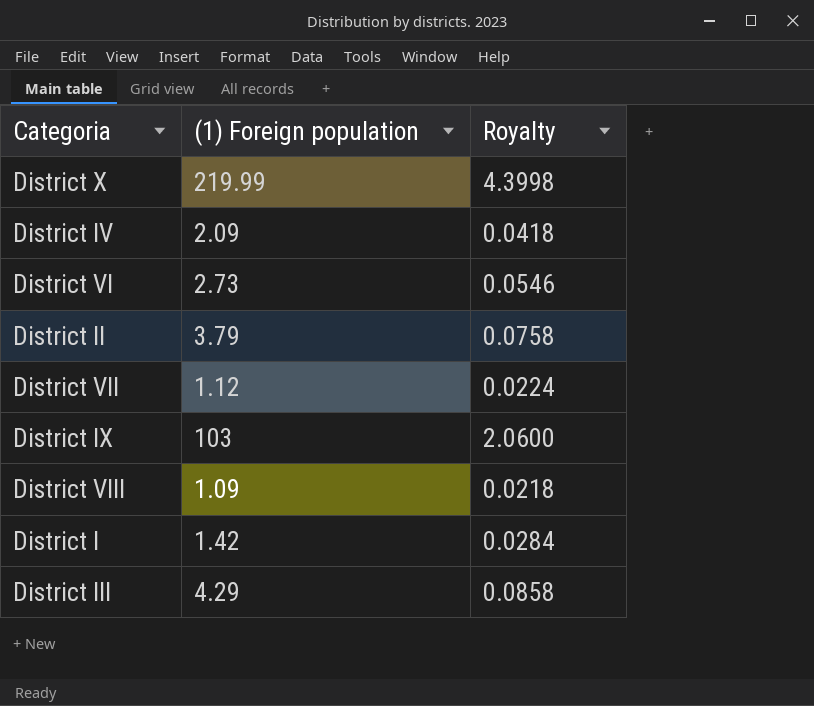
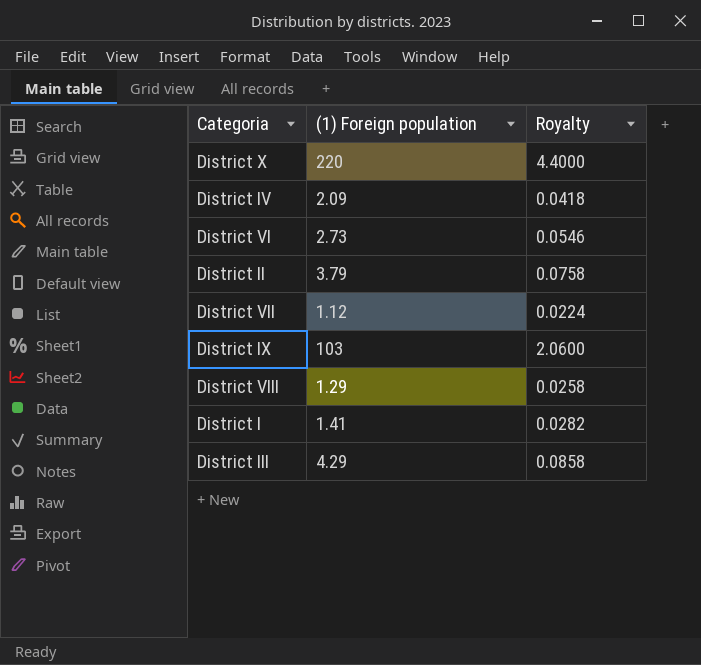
District X | (1) Foreign population: 219.99 -> 220
District X | Royalty: 4.3998 -> 4.4000
District VIII | (1) Foreign population: 1.09 -> 1.29
District VIII | Royalty: 0.0218 -> 0.0258
District I | (1) Foreign population: 1.42 -> 1.41
District I | Royalty: 0.0284 -> 0.0282

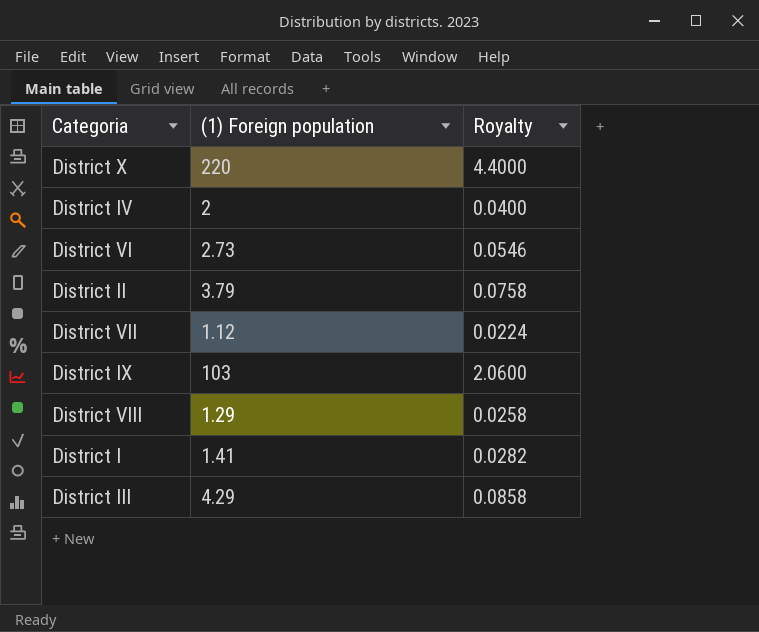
District IV | (1) Foreign population: 2.09 -> 2
District IV | Royalty: 0.0418 -> 0.0400

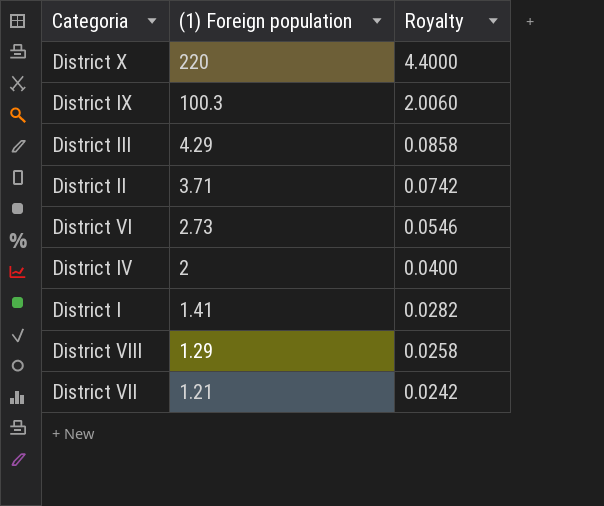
row order: none -> (1) Foreign population descending
District IX | (1) Foreign population: 103 -> 100.3
District IX | Royalty: 2.0600 -> 2.0060
District II | (1) Foreign population: 3.79 -> 3.71
District II | Royalty: 0.0758 -> 0.0742
District VII | (1) Foreign population: 1.12 -> 1.21
District VII | Royalty: 0.0224 -> 0.0242

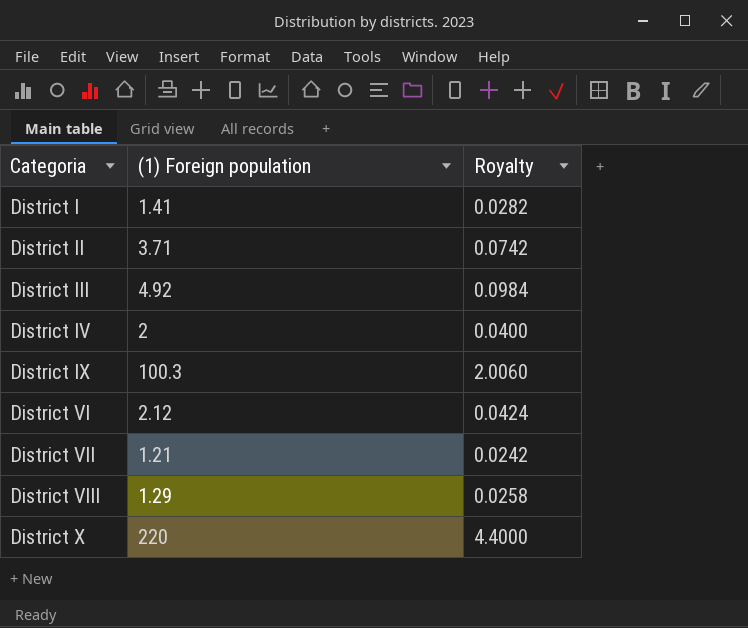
row order: (1) Foreign population descending -> Categoria ascending
District III | (1) Foreign population: 4.29 -> 4.92
District III | Royalty: 0.0858 -> 0.0984
District VI | (1) Foreign population: 2.73 -> 2.12
District VI | Royalty: 0.0546 -> 0.0424

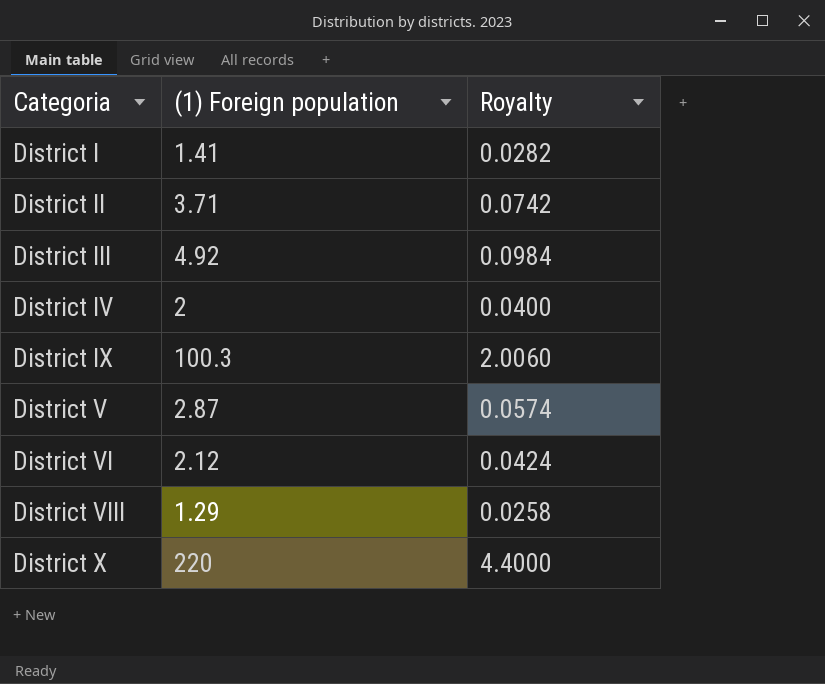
row District VII: 1.21 | 0.0242 -> none
row District V: none -> 2.87 | 0.0574

